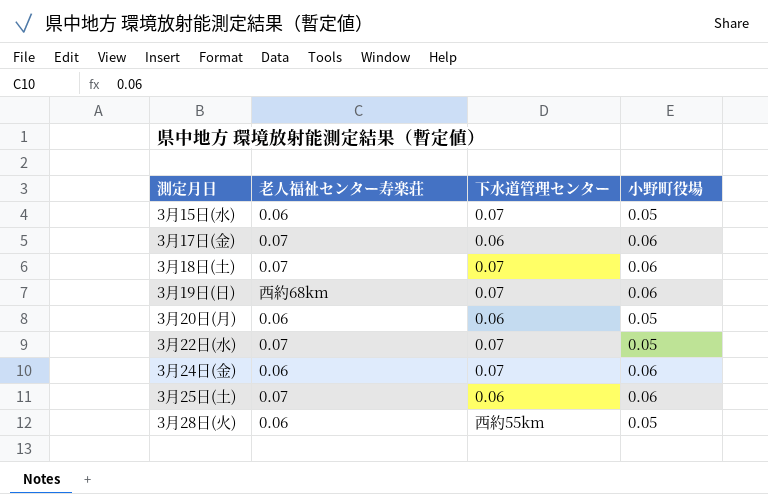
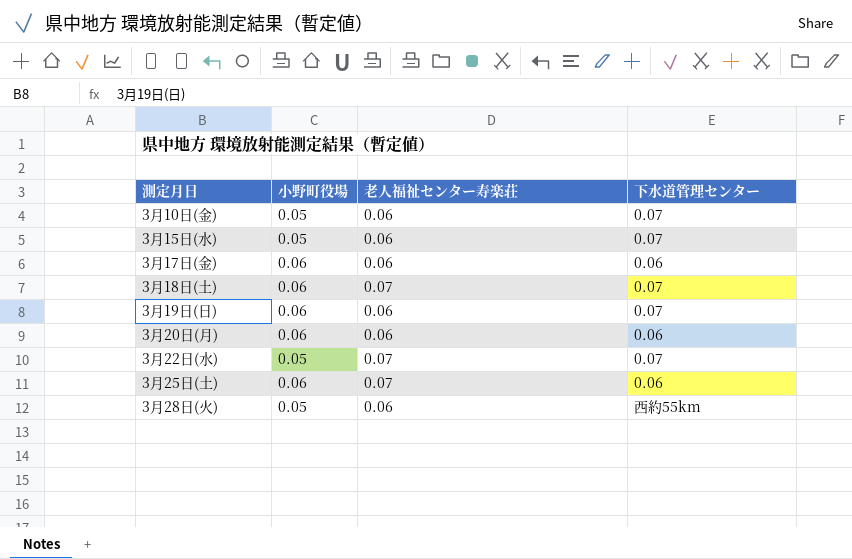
column 小野町役場 | position: 4 -> 2
row 3月24日(金): 0.06 | 0.07 | 0.06 -> none
row 3月10日(金): none -> 0.05 | 0.06 | 0.07
3月17日(金) | 老人福祉センター寿楽荘: 0.07 -> 0.06
3月19日(日) | 老人福祉センター寿楽荘: 西約68km -> 0.06
3月20日(月) | 小野町役場: 0.05 -> 0.06

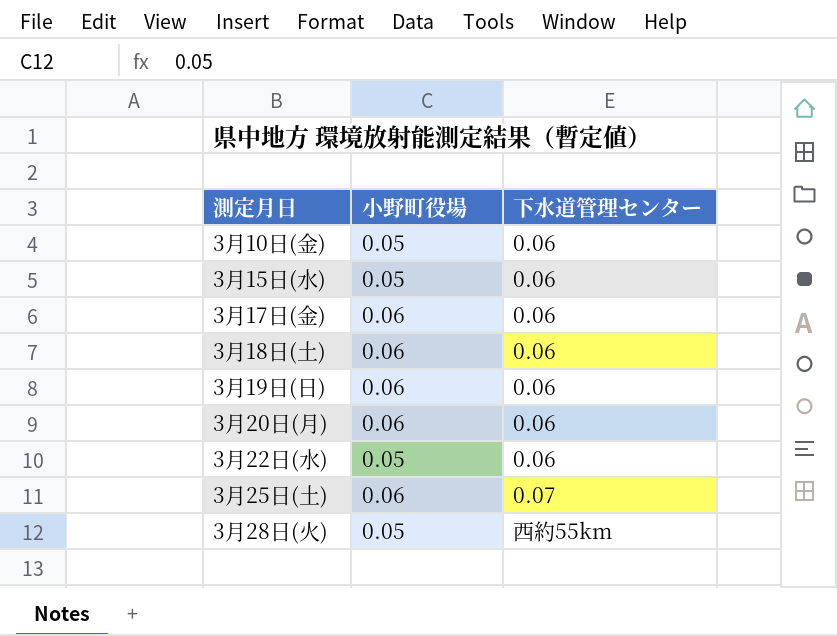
column 老人福祉センター寿楽荘 | position: 3 -> none
3月10日(金) | 下水道管理センター: 0.07 -> 0.06
3月15日(水) | 下水道管理センター: 0.07 -> 0.06
3月18日(土) | 下水道管理センター: 0.07 -> 0.06
3月19日(日) | 下水道管理センター: 0.07 -> 0.06
3月22日(水) | 下水道管理センター: 0.07 -> 0.06
3月25日(土) | 下水道管理センター: 0.06 -> 0.07

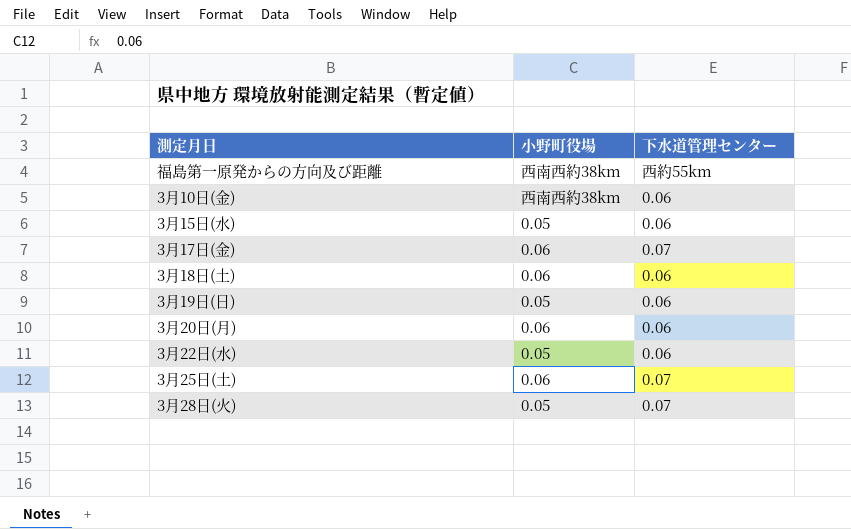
row 福島第一原発からの方向及び距離: none -> 西南西約38km | 西約55km
3月10日(金) | 小野町役場: 0.05 -> 西南西約38km
3月17日(金) | 下水道管理センター: 0.06 -> 0.07
3月19日(日) | 小野町役場: 0.06 -> 0.05
3月28日(火) | 下水道管理センター: 西約55km -> 0.07

